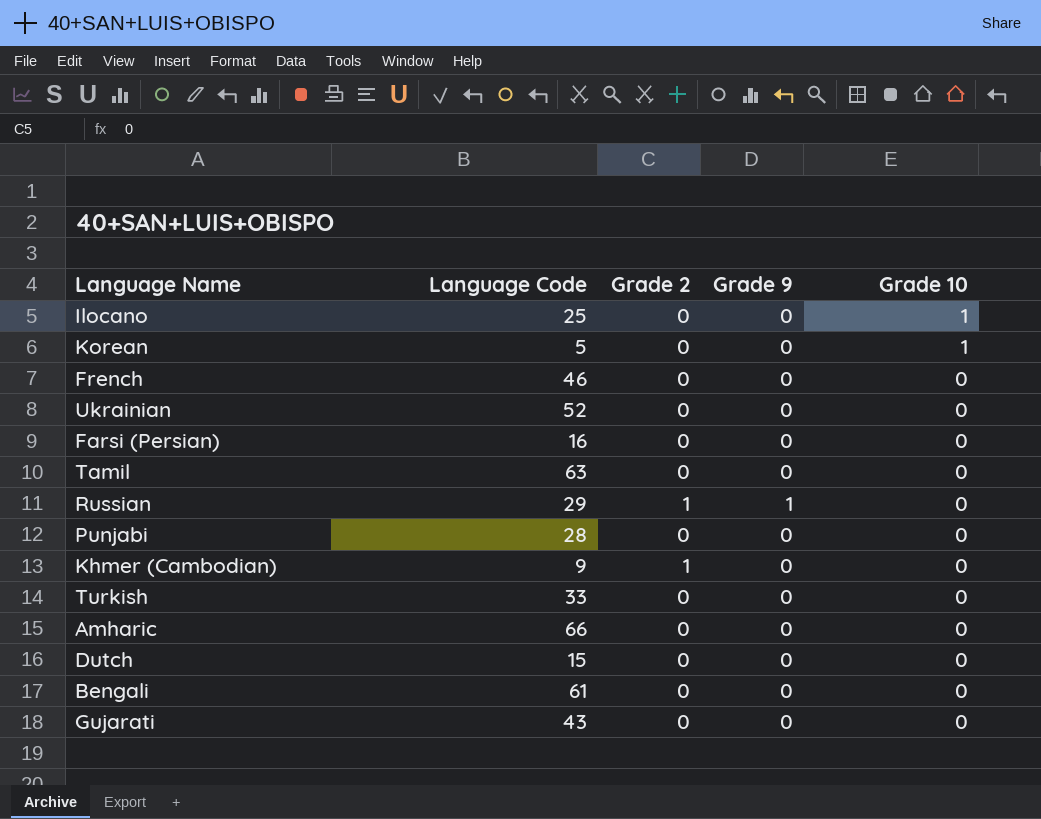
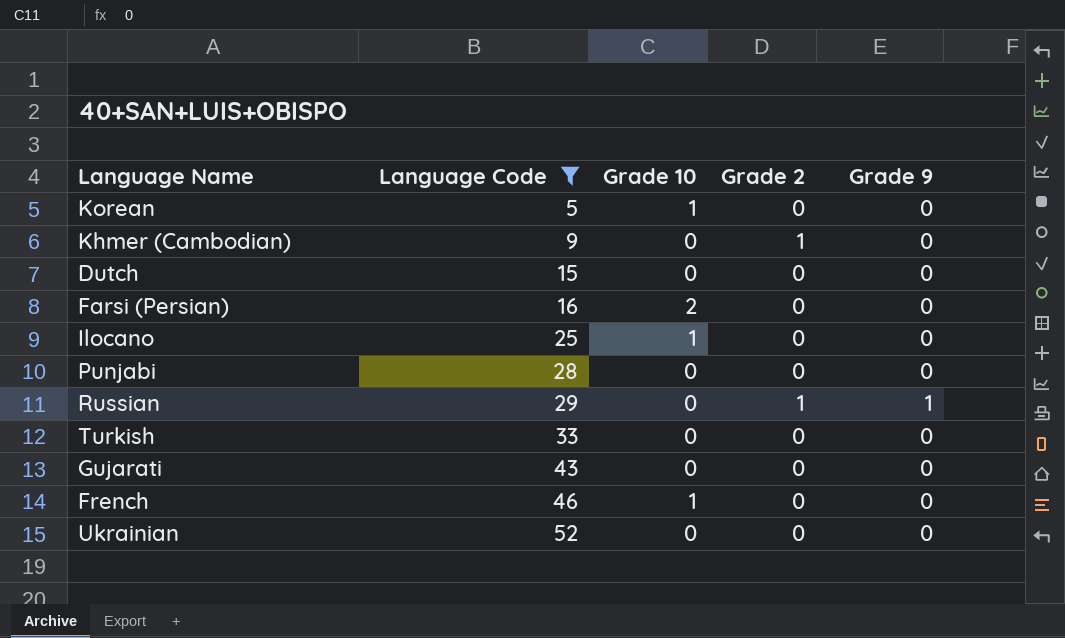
filter: none -> Language Code <= 52
row order: Grade 10 descending -> Language Code ascending
column Grade 10 | position: 5 -> 3
Farsi (Persian) | Grade 10: 0 -> 2
French | Grade 10: 0 -> 1

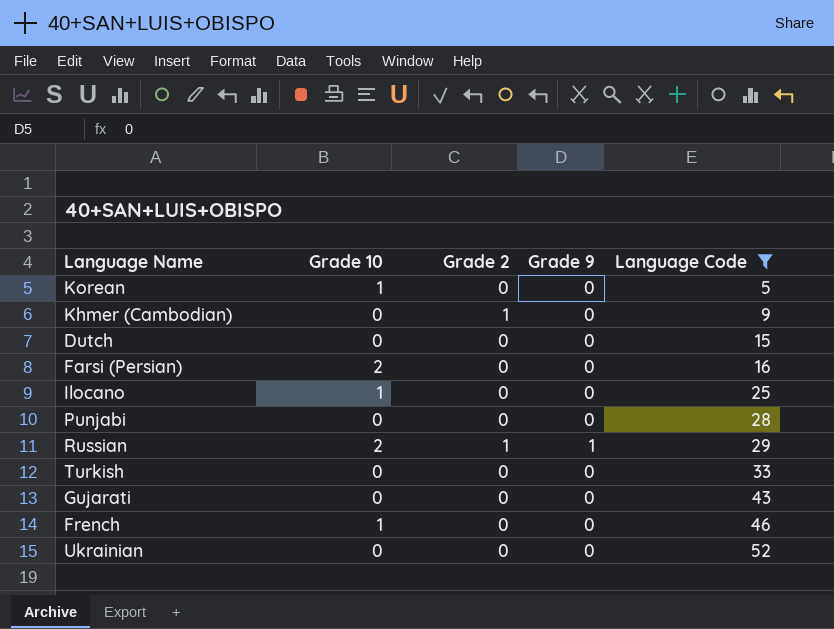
column Language Code | position: 2 -> 5
Russian | Grade 10: 0 -> 2

